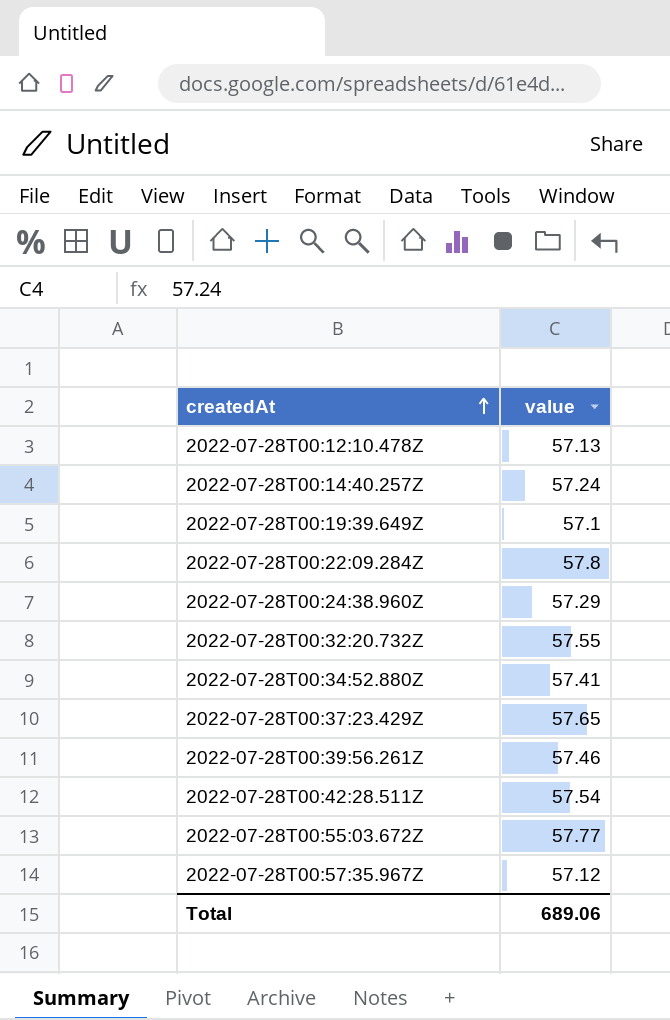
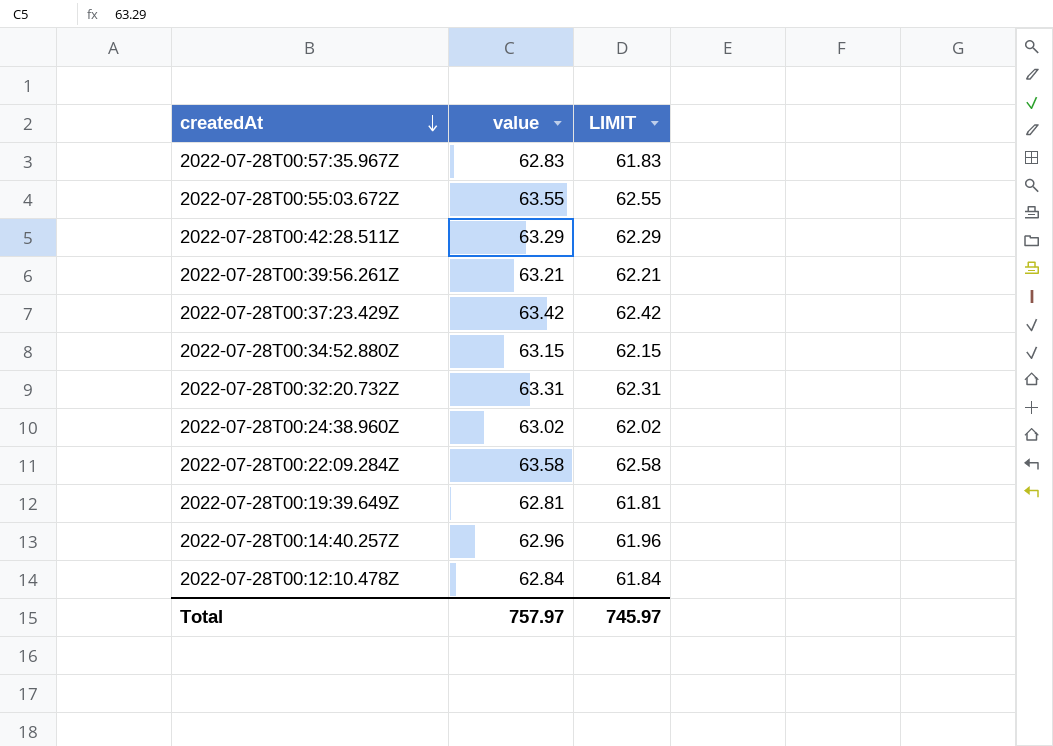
row order: createdAt ascending -> createdAt descending
column LIMIT | formula: none -> [value] - 1
2022-07-28T00:57:35.967Z | value: 57.12 -> 62.83
2022-07-28T00:55:03.672Z | value: 57.77 -> 63.55
2022-07-28T00:42:28.511Z | value: 57.54 -> 63.29
2022-07-28T00:39:56.261Z | value: 57.46 -> 63.21
2022-07-28T00:37:23.429Z | value: 57.65 -> 63.42
2022-07-28T00:34:52.880Z | value: 57.41 -> 63.15
2022-07-28T00:32:20.732Z | value: 57.55 -> 63.31
2022-07-28T00:24:38.960Z | value: 57.29 -> 63.02
2022-07-28T00:22:09.284Z | value: 57.8 -> 63.58
2022-07-28T00:19:39.649Z | value: 57.1 -> 62.81
2022-07-28T00:14:40.257Z | value: 57.24 -> 62.96
2022-07-28T00:12:10.478Z | value: 57.13 -> 62.84
Total | value: 689.06 -> 757.97

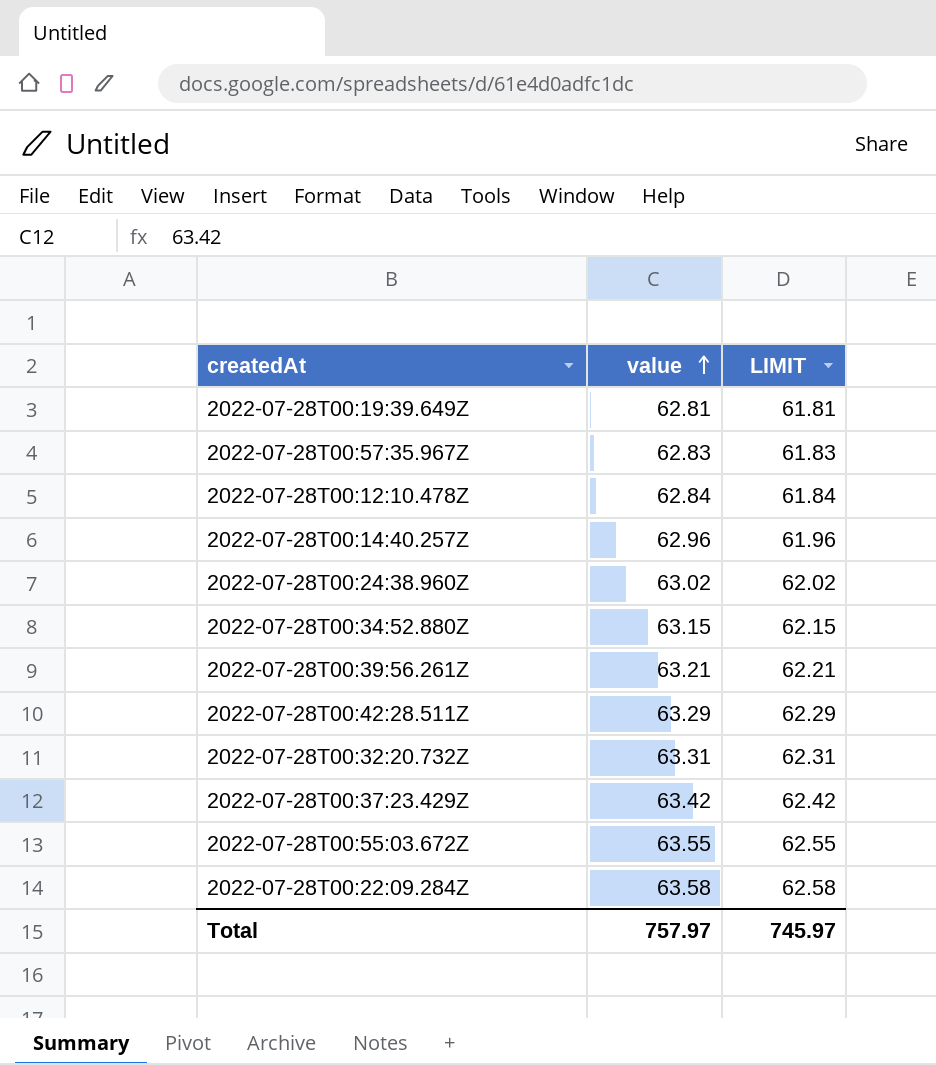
row order: createdAt descending -> value ascending

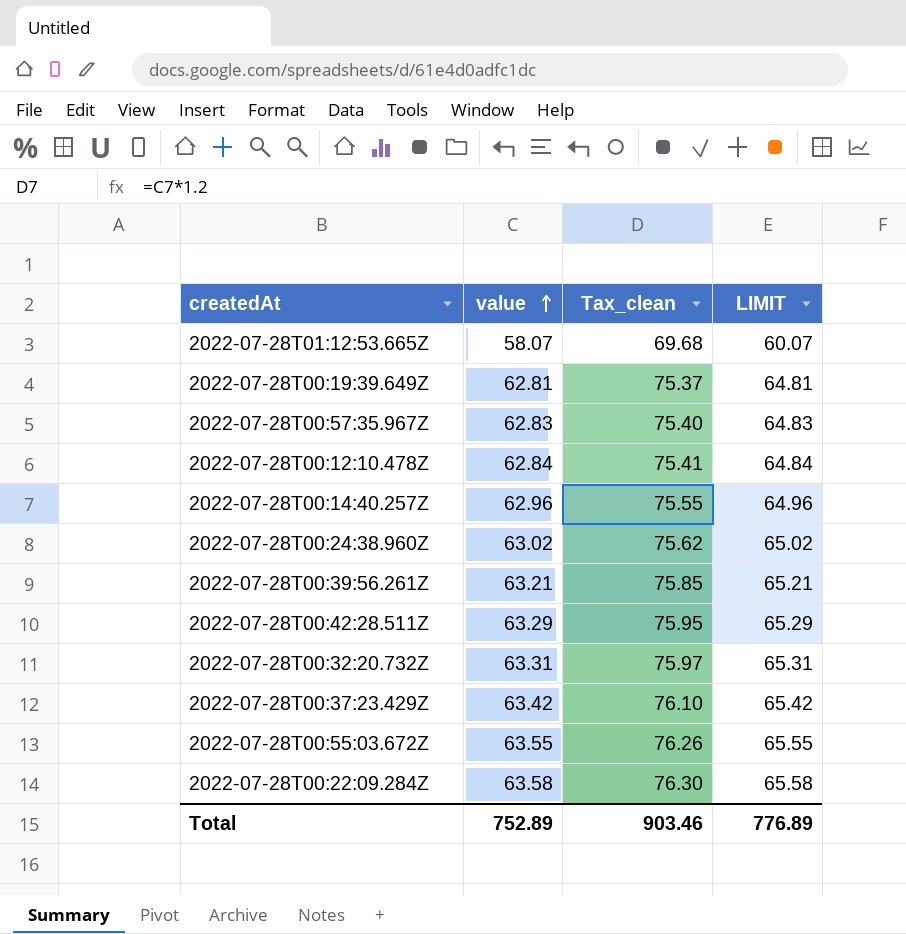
column Tax_clean | formula: none -> [value] * 1.2
column LIMIT | formula: [value] - 1 -> [value] + 2
row 2022-07-28T00:34:52.880Z: 63.15 | 62.15 -> none
row 2022-07-28T01:12:53.665Z: none -> 58.07 | 69.68 | 60.07
Total | value: 757.97 -> 752.89
Total | LIMIT: 745.97 -> 776.89

